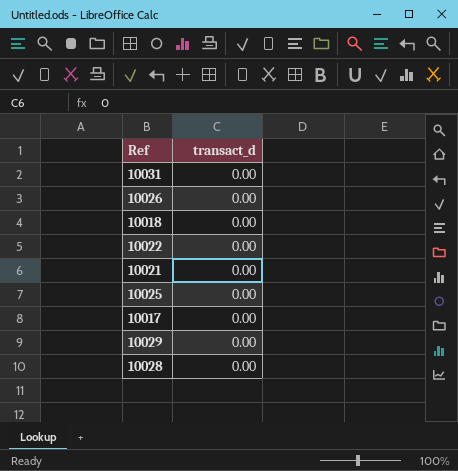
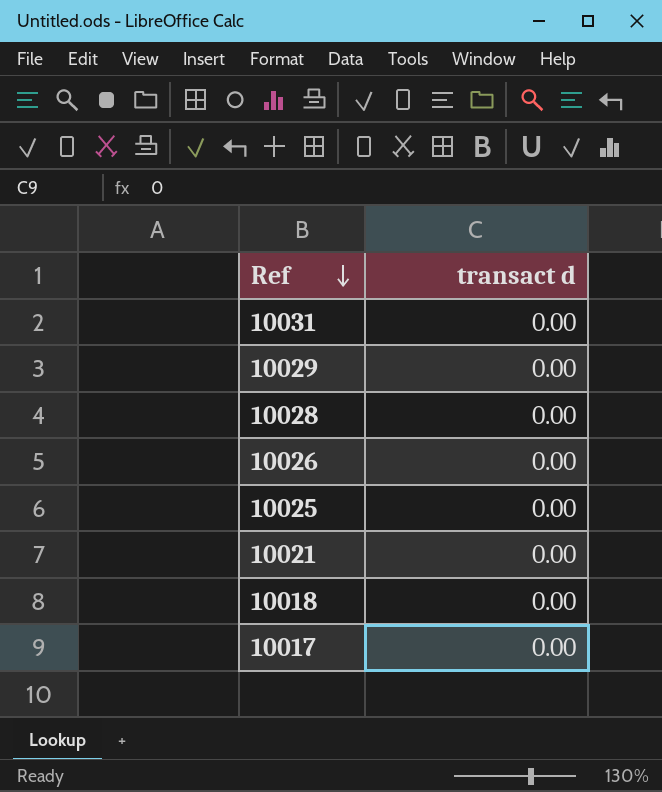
row order: none -> Ref descending
column name: transact_d -> transact d
row 10022: 0.00 -> none

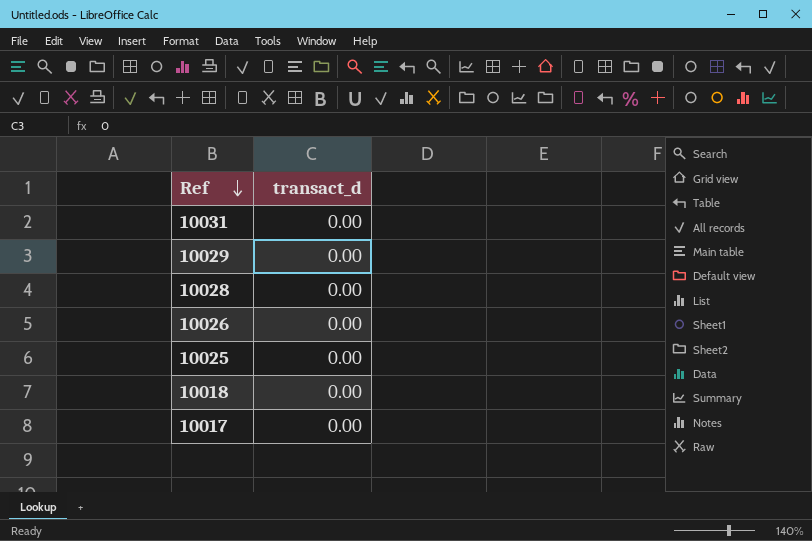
column name: transact d -> transact_d
row 10021: 0.00 -> none

